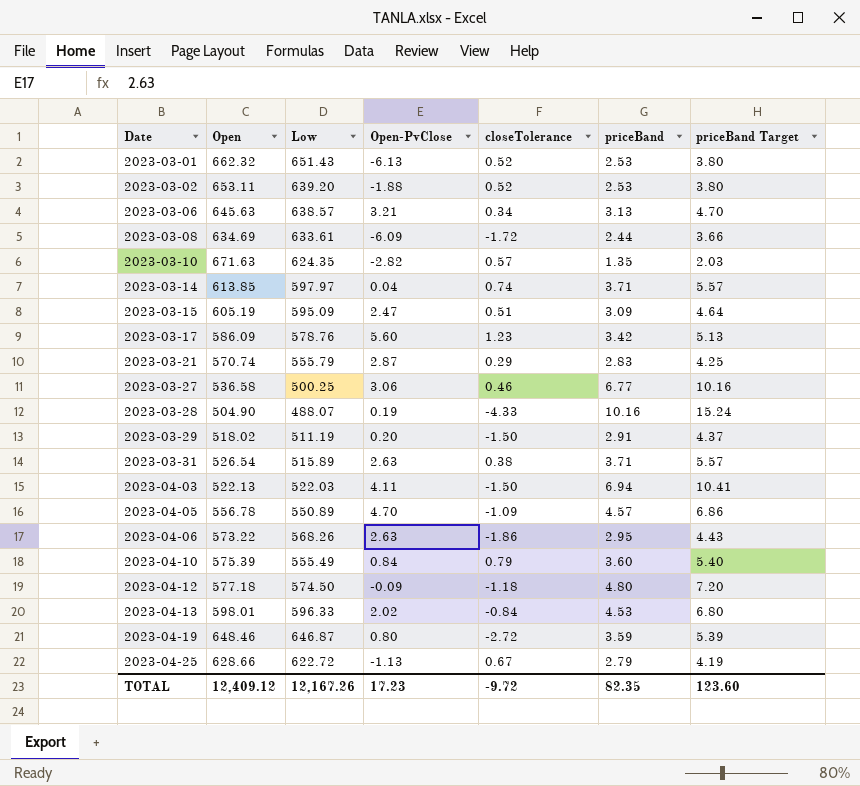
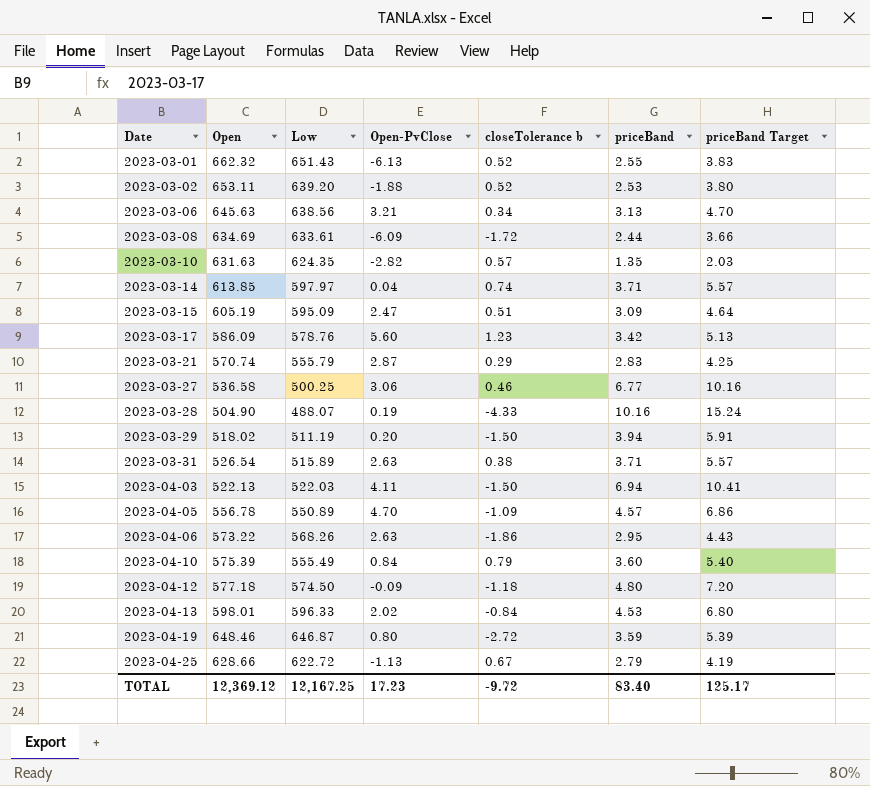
column name: closeTolerance -> closeTolerance b
2023-03-01 | priceBand: 2.53 -> 2.55
2023-03-01 | priceBand Target: 3.80 -> 3.83
2023-03-06 | Low: 638.57 -> 638.56
2023-03-10 | Open: 671.63 -> 631.63
2023-03-29 | priceBand: 2.91 -> 3.94
2023-03-29 | priceBand Target: 4.37 -> 5.91
TOTAL | Open: 12,409.12 -> 12,369.12
TOTAL | Low: 12,167.26 -> 12,167.25
TOTAL | priceBand: 82.35 -> 83.40
TOTAL | priceBand Target: 123.60 -> 125.17

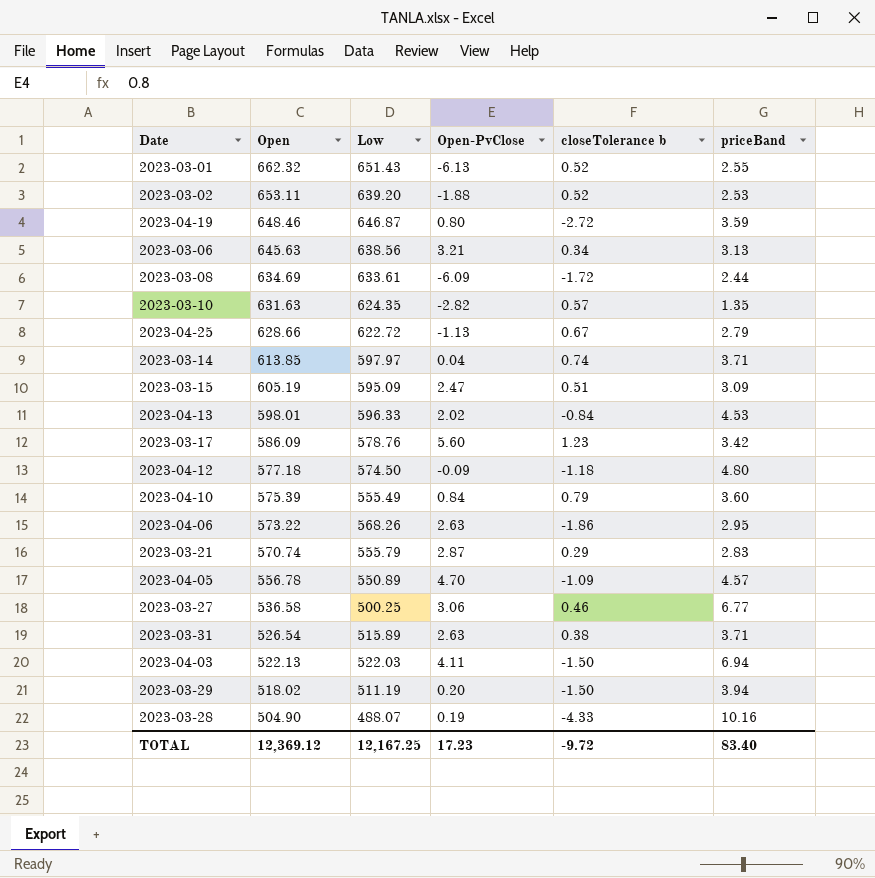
row order: Date ascending -> Open descending
column priceBand Target | formula: [priceBand] * 1.5 -> none

